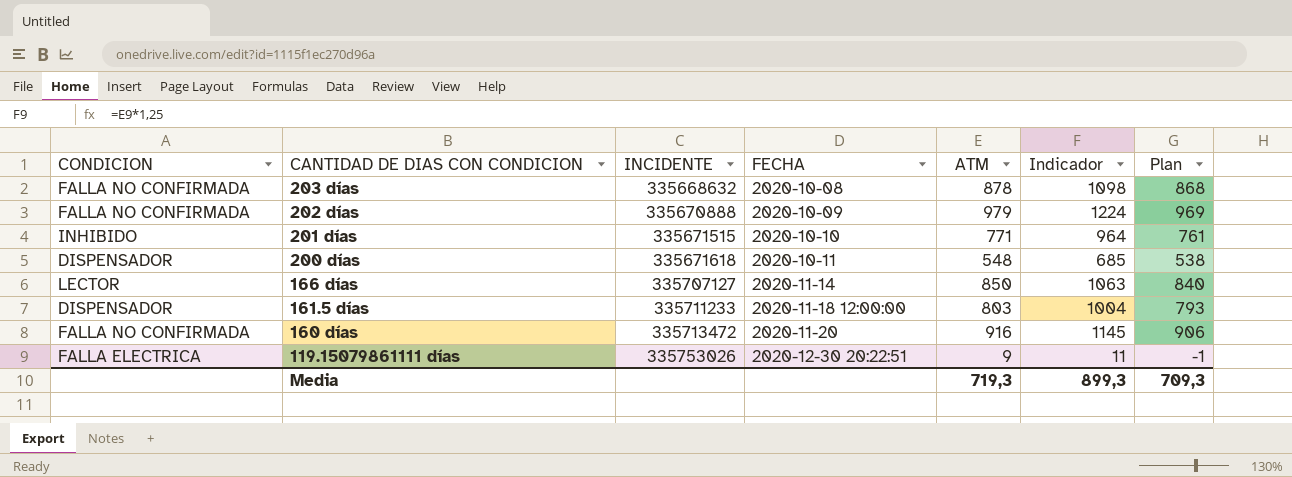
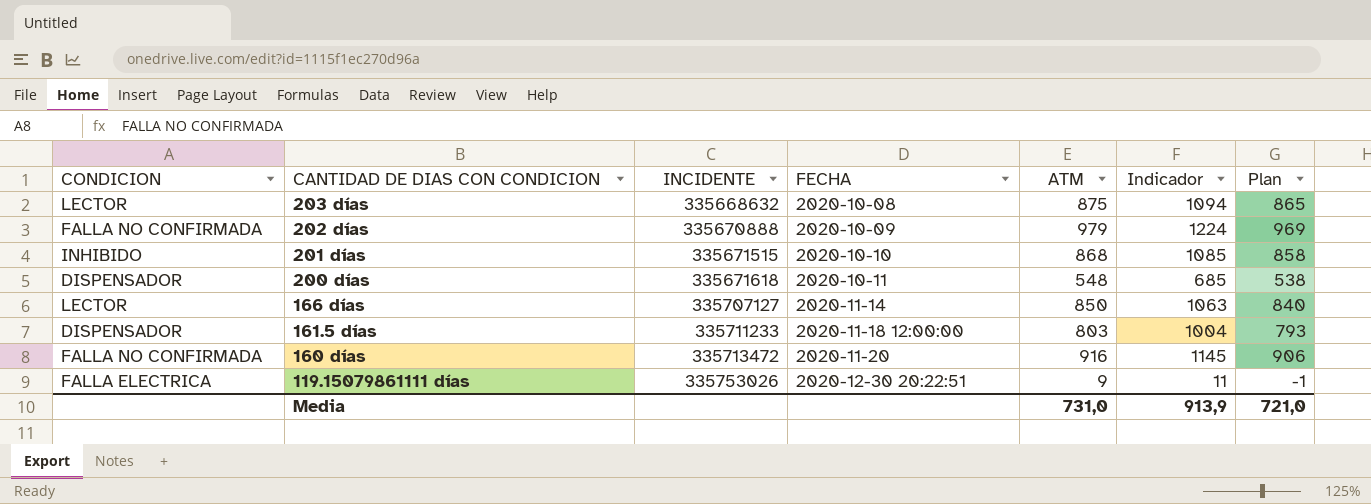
203 días | CONDICION: FALLA NO CONFIRMADA -> LECTOR
203 días | ATM: 878 -> 875
203 días | Indicador: 1098 -> 1094
203 días | Plan: 868 -> 865
201 días | ATM: 771 -> 868
201 días | Indicador: 964 -> 1085
201 días | Plan: 761 -> 858
Media | ATM: 719,3 -> 731,0
Media | Indicador: 899,3 -> 913,9
Media | Plan: 709,3 -> 721,0

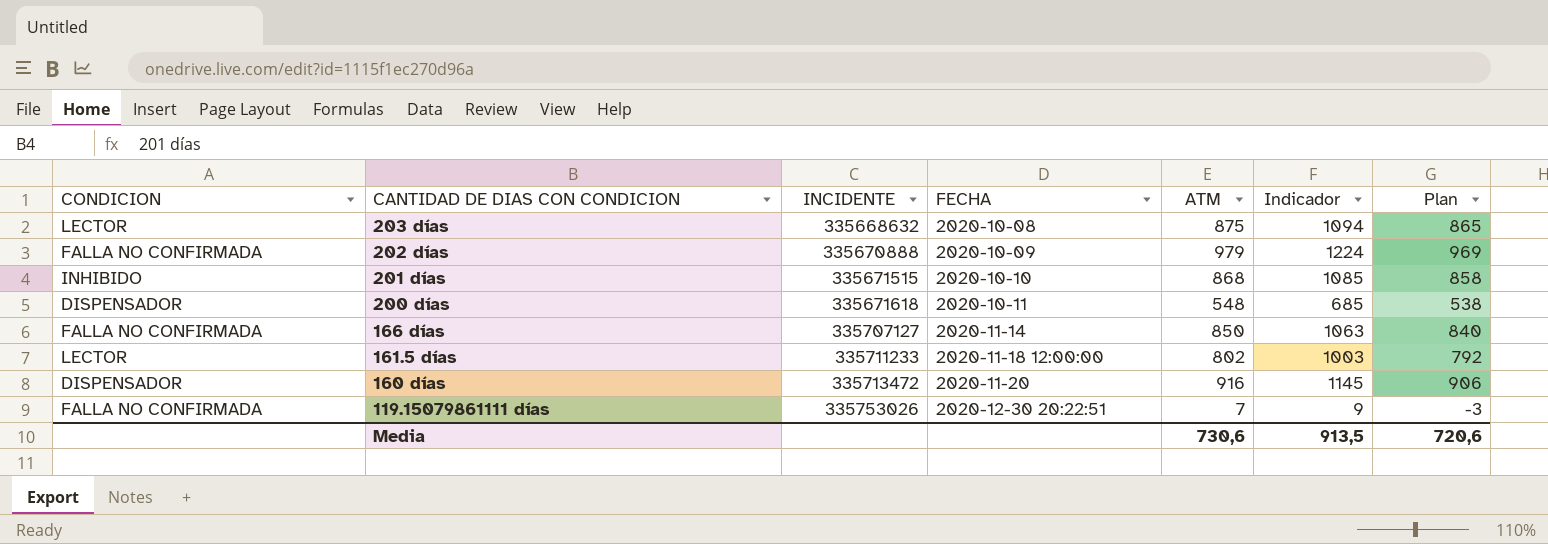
166 días | CONDICION: LECTOR -> FALLA NO CONFIRMADA
161.5 días | CONDICION: DISPENSADOR -> LECTOR
161.5 días | ATM: 803 -> 802
161.5 días | Indicador: 1004 -> 1003
161.5 días | Plan: 793 -> 792
160 días | CONDICION: FALLA NO CONFIRMADA -> DISPENSADOR
119.15079861111 días | CONDICION: FALLA ELECTRICA -> FALLA NO CONFIRMADA
119.15079861111 días | ATM: 9 -> 7
119.15079861111 días | Indicador: 11 -> 9
119.15079861111 días | Plan: -1 -> -3
Media | ATM: 731,0 -> 730,6
Media | Indicador: 913,9 -> 913,5
Media | Plan: 721,0 -> 720,6

